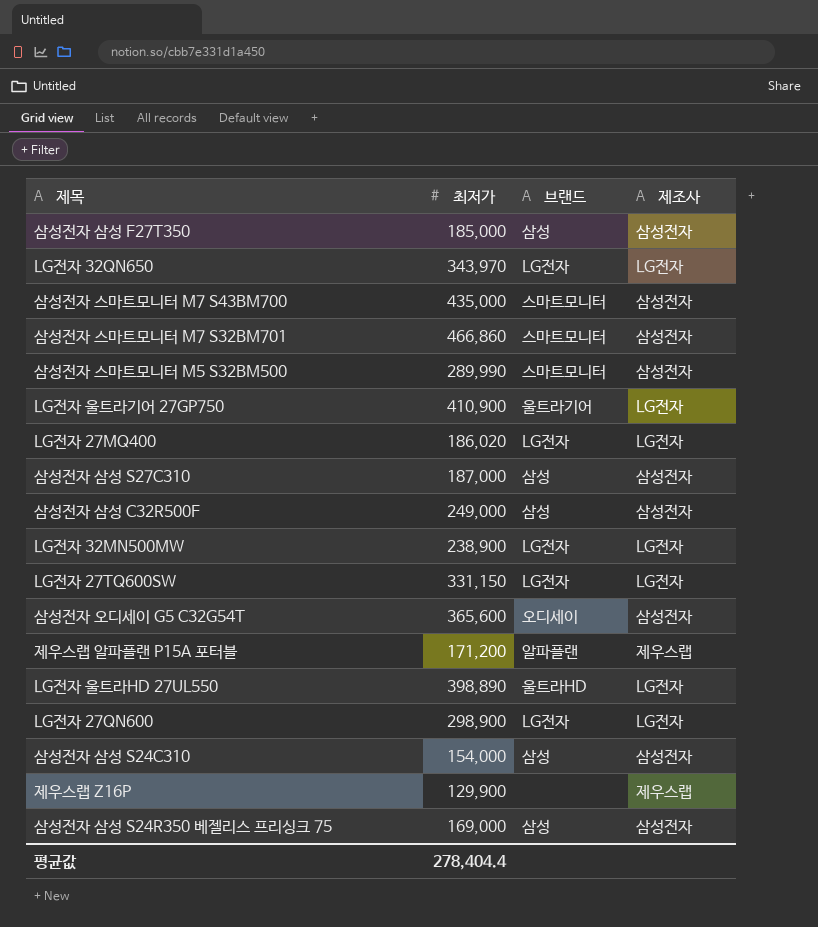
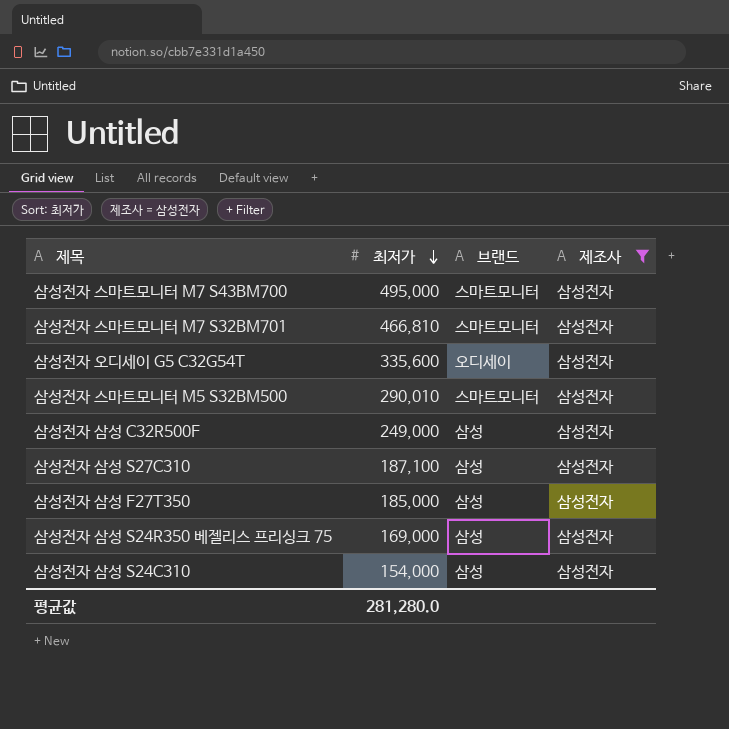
filter: none -> 제조사 = 삼성전자
row order: none -> 최저가 descending
삼성전자 스마트모니터 M7 S43BM700 | 최저가: 435,000 -> 495,000
삼성전자 스마트모니터 M7 S32BM701 | 최저가: 466,860 -> 466,810
삼성전자 오디세이 G5 C32G54T | 최저가: 365,600 -> 335,600
삼성전자 스마트모니터 M5 S32BM500 | 최저가: 289,990 -> 290,010
삼성전자 삼성 S27C310 | 최저가: 187,000 -> 187,100
평균값 | 최저가: 278,404.4 -> 281,280.0

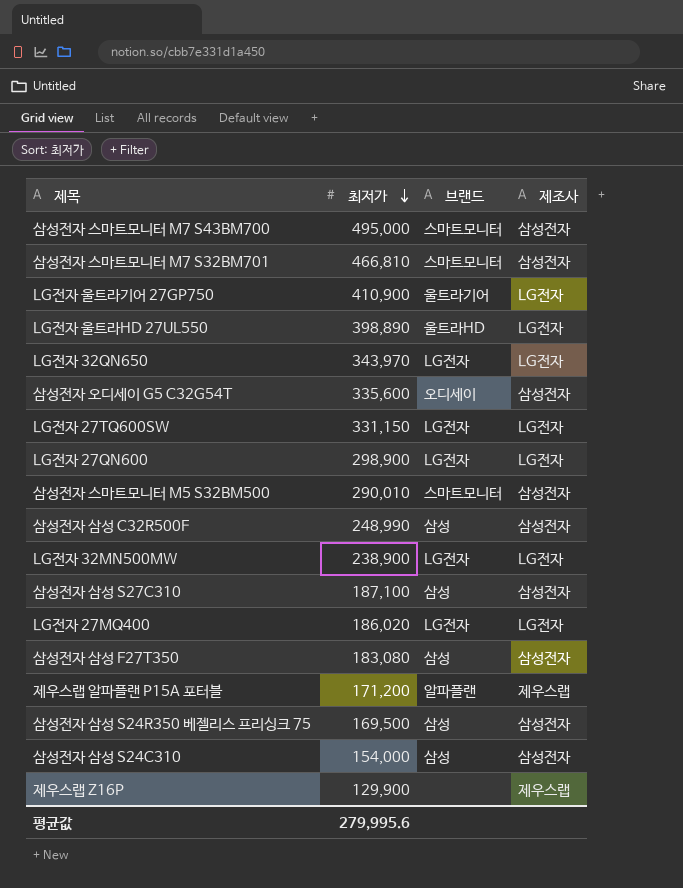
filter: 제조사 = 삼성전자 -> none
삼성전자 삼성 C32R500F | 최저가: 249,000 -> 248,990
삼성전자 삼성 F27T350 | 최저가: 185,000 -> 183,080
삼성전자 삼성 S24R350 베젤리스 프리싱크 75 | 최저가: 169,000 -> 169,500
평균값 | 최저가: 281,280.0 -> 279,995.6

